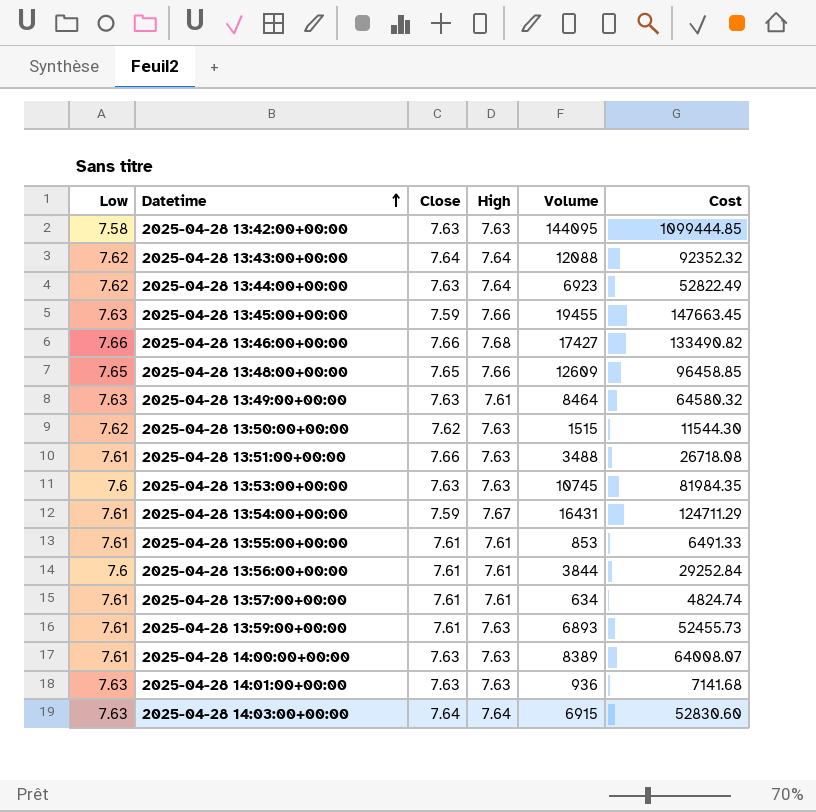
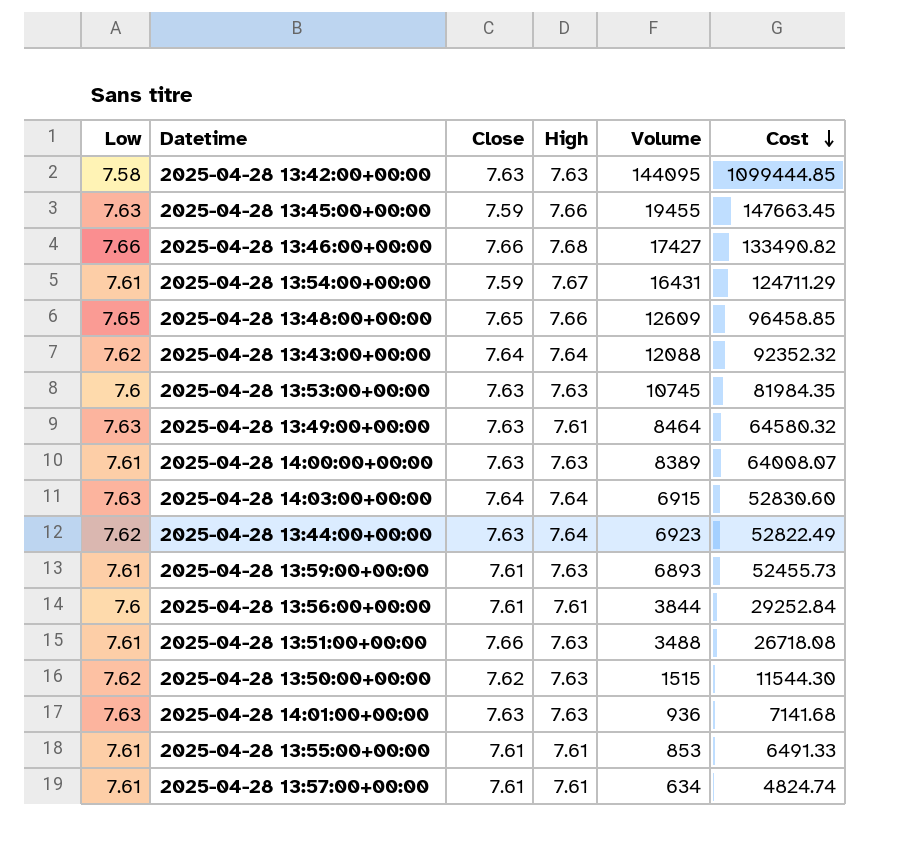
row order: Datetime ascending -> Cost descending

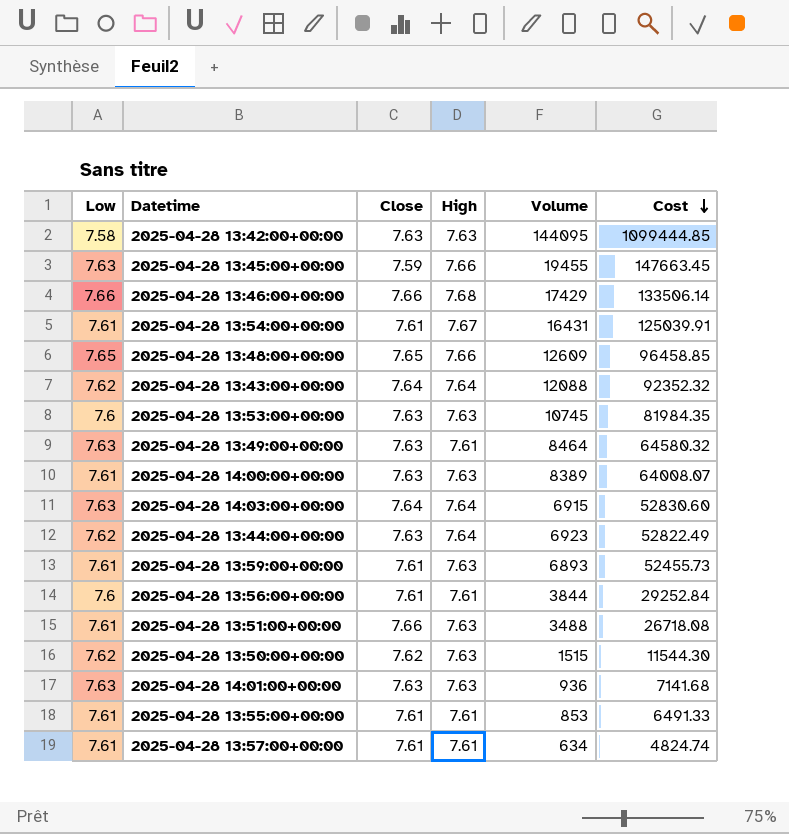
2025-04-28 13:46:00+00:00 | Volume: 17427 -> 17429
2025-04-28 13:46:00+00:00 | Cost: 133490.82 -> 133506.14
2025-04-28 13:54:00+00:00 | Close: 7.59 -> 7.61
2025-04-28 13:54:00+00:00 | Cost: 124711.29 -> 125039.91

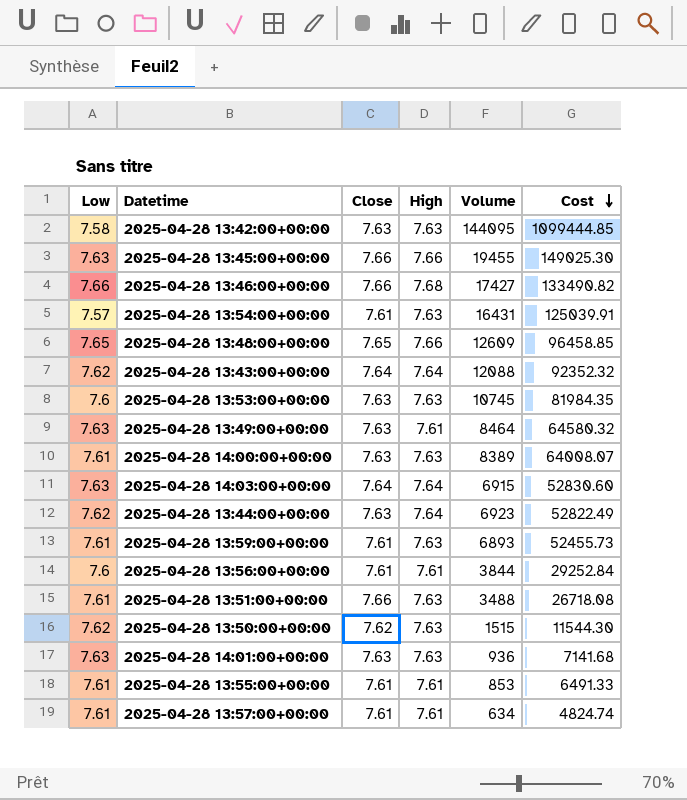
2025-04-28 13:45:00+00:00 | Close: 7.59 -> 7.66
2025-04-28 13:45:00+00:00 | Cost: 147663.45 -> 149025.30
2025-04-28 13:46:00+00:00 | Volume: 17429 -> 17427
2025-04-28 13:46:00+00:00 | Cost: 133506.14 -> 133490.82
2025-04-28 13:54:00+00:00 | Low: 7.61 -> 7.57
2025-04-28 13:54:00+00:00 | High: 7.67 -> 7.63

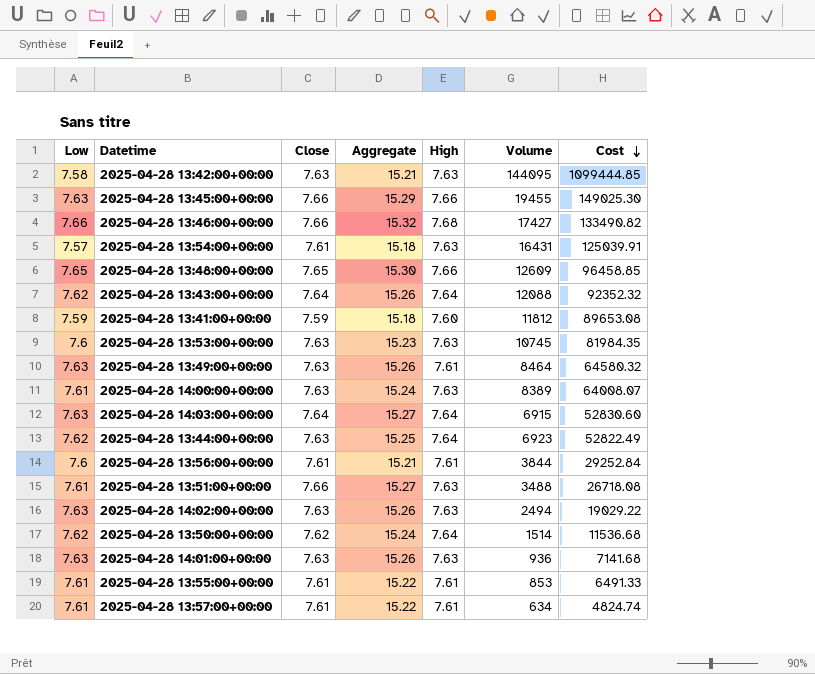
column Aggregate | formula: none -> [Low] + [Close]
row 2025-04-28 13:59:00+00:00: 7.61 | 7.61 | 7.63 | 6893 | 52455.73 -> none
row 2025-04-28 13:41:00+00:00: none -> 7.59 | 7.59 | 15.18 | 7.60 | 11812 | 89653.08
row 2025-04-28 14:02:00+00:00: none -> 7.63 | 7.63 | 15.26 | 7.63 | 2494 | 19029.22
2025-04-28 13:50:00+00:00 | High: 7.63 -> 7.64
2025-04-28 13:50:00+00:00 | Volume: 1515 -> 1514
2025-04-28 13:50:00+00:00 | Cost: 11544.30 -> 11536.68

